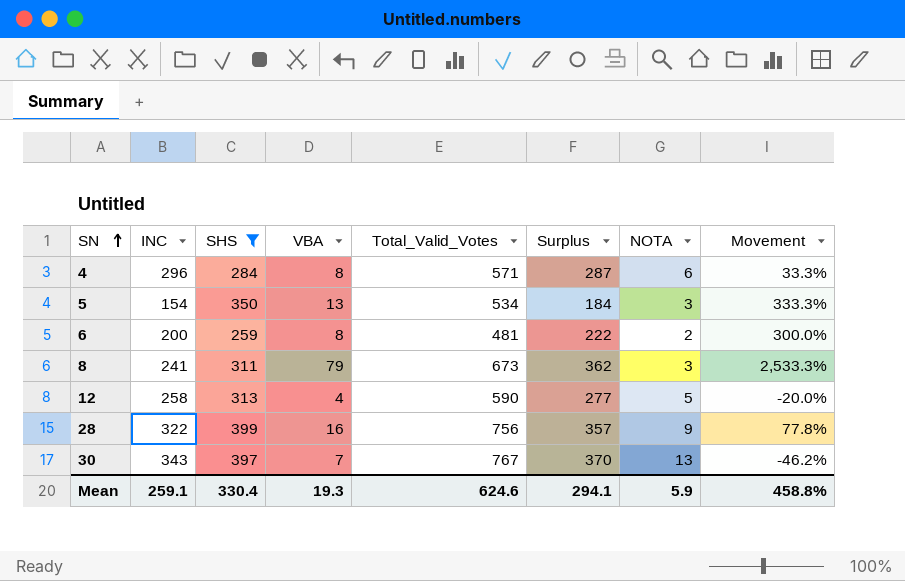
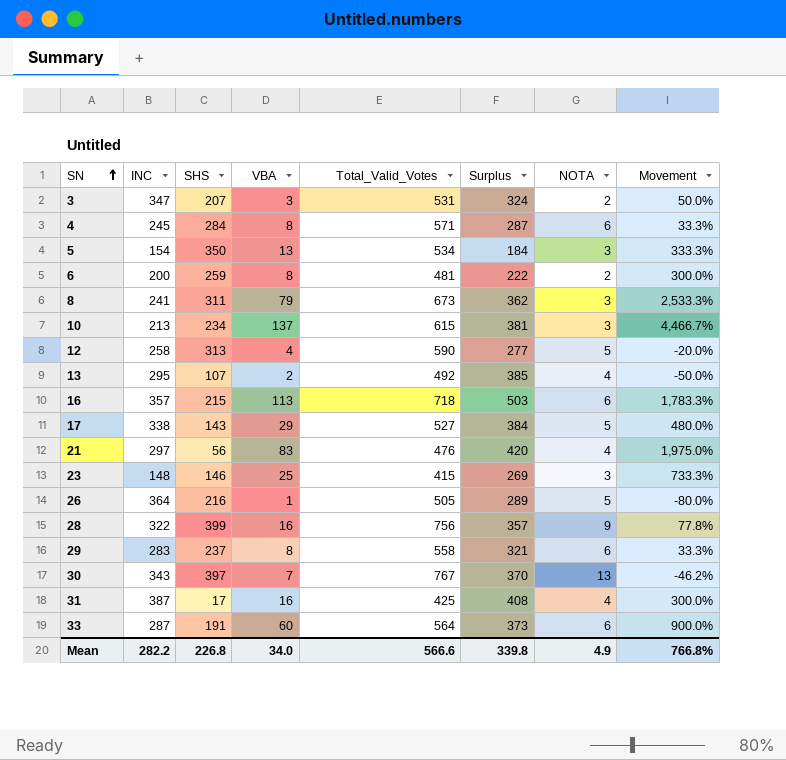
filter: SHS >= 259 -> none
4 | INC: 296 -> 245
Mean | INC: 259.1 -> 282.2
Mean | SHS: 330.4 -> 226.8
Mean | VBA: 19.3 -> 34.0
Mean | Total_Valid_Votes: 624.6 -> 566.6
Mean | Surplus: 294.1 -> 339.8
Mean | NOTA: 5.9 -> 4.9
Mean | Movement: 458.8% -> 766.8%

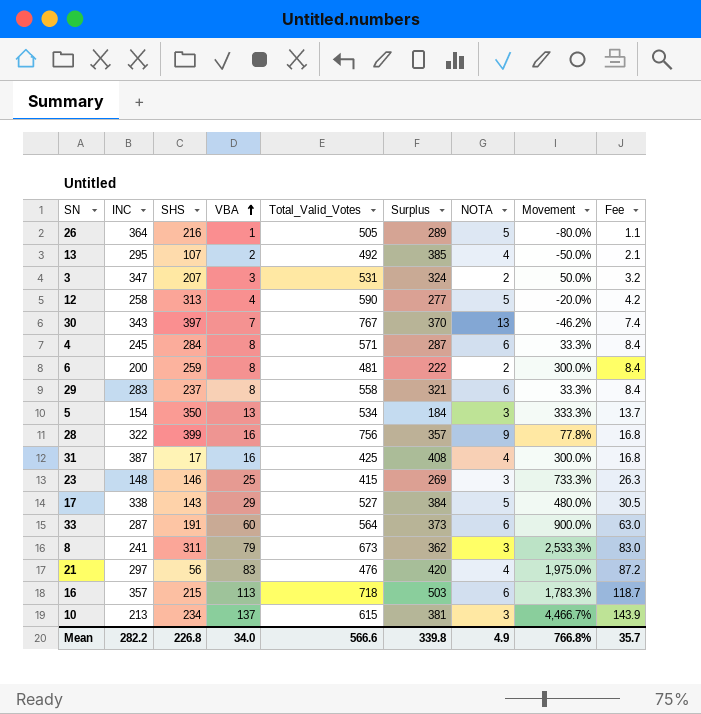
row order: SN ascending -> VBA ascending
column Fee | formula: none -> [VBA] * 1.05

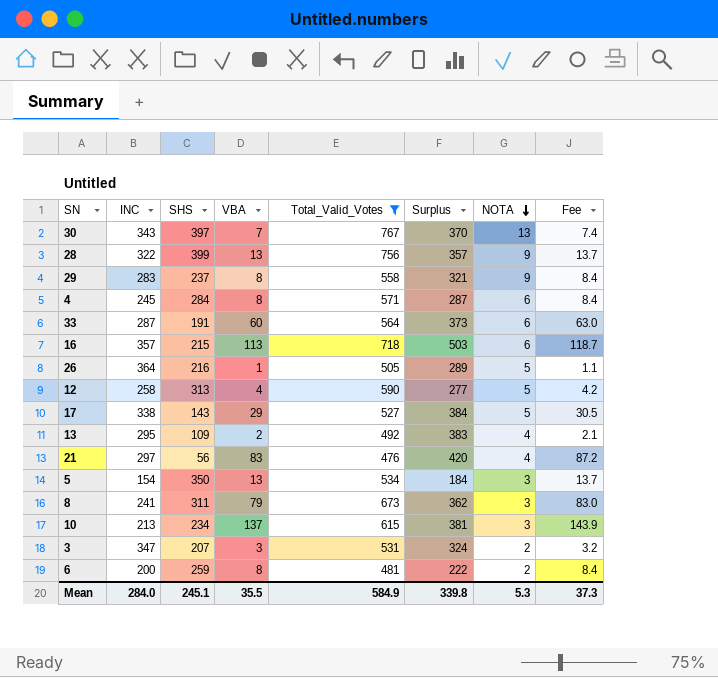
filter: none -> Total_Valid_Votes >= 476
row order: VBA ascending -> NOTA descending
column Movement | formula: ([VBA] - [NOTA]) / [NOTA] -> none
28 | VBA: 16 -> 13
28 | Fee: 16.8 -> 13.7
29 | NOTA: 6 -> 9
13 | SHS: 107 -> 109
13 | Surplus: 385 -> 383
Mean | INC: 282.2 -> 284.0
Mean | SHS: 226.8 -> 245.1
Mean | VBA: 34.0 -> 35.5
Mean | Total_Valid_Votes: 566.6 -> 584.9
Mean | NOTA: 4.9 -> 5.3
Mean | Fee: 35.7 -> 37.3

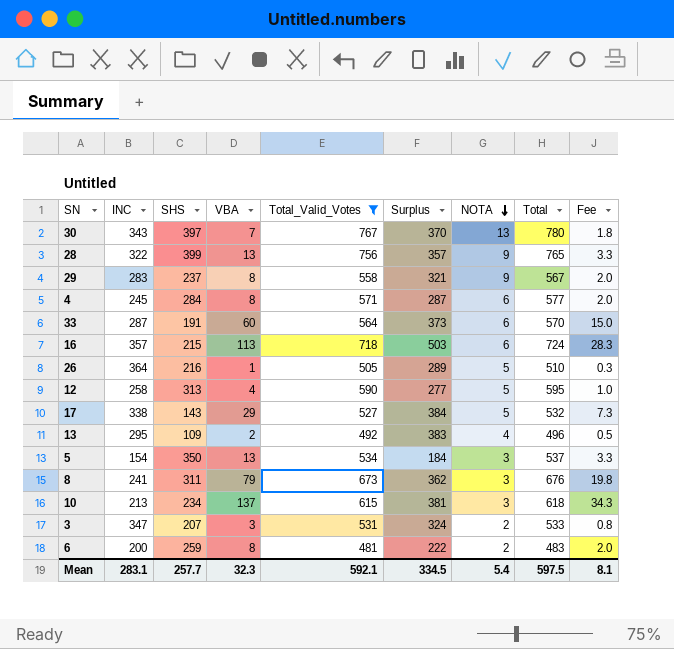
column Total | formula: none -> [Total_Valid_Votes] + [NOTA]
column Fee | formula: [VBA] * 1.05 -> [VBA] * 0.25
row 21: 297 | 56 | 83 | 476 | 420 | 4 | 87.2 -> none
Mean | INC: 284.0 -> 283.1
Mean | SHS: 245.1 -> 257.7
Mean | VBA: 35.5 -> 32.3
Mean | Total_Valid_Votes: 584.9 -> 592.1
Mean | Surplus: 339.8 -> 334.5
Mean | NOTA: 5.3 -> 5.4
Mean | Fee: 37.3 -> 8.1

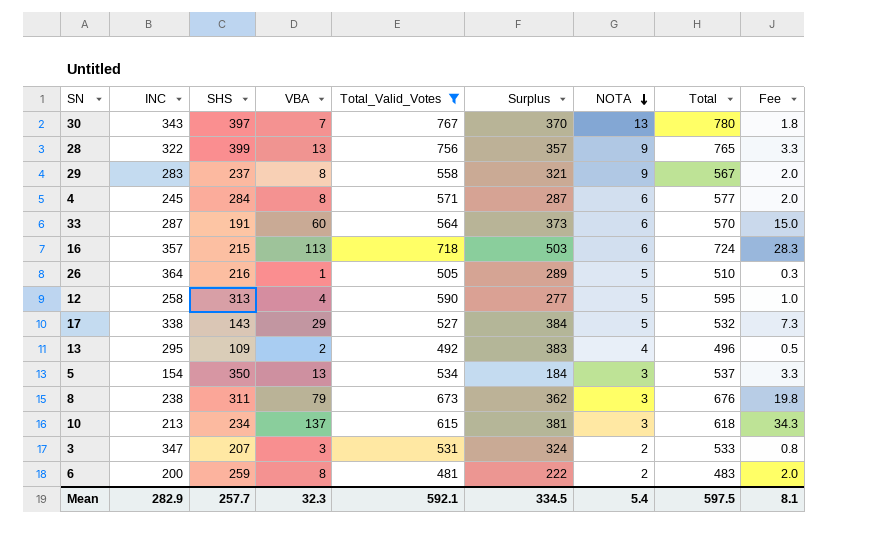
8 | INC: 241 -> 238
Mean | INC: 283.1 -> 282.9

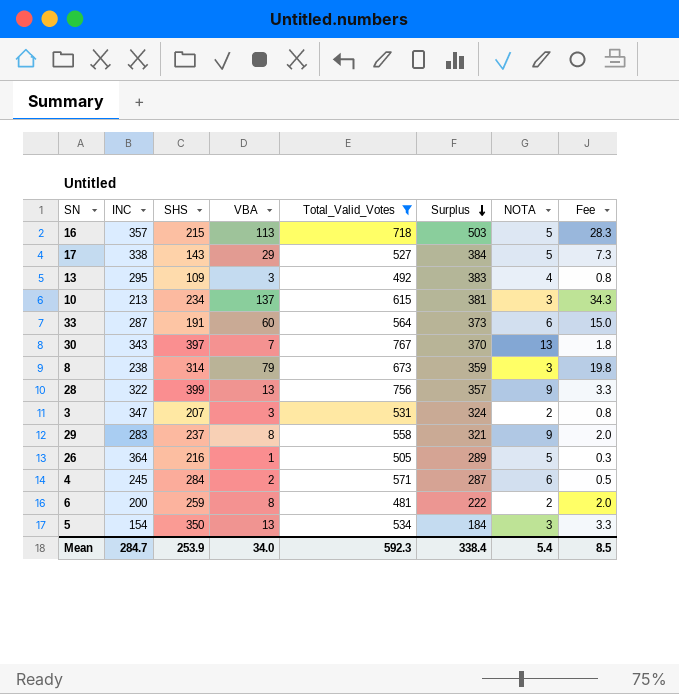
row order: NOTA descending -> Surplus descending
column Total | formula: [Total_Valid_Votes] + [NOTA] -> none
row 12: 258 | 313 | 4 | 590 | 277 | 5 | 595 | 1.0 -> none
16 | NOTA: 6 -> 5
13 | VBA: 2 -> 3
13 | Fee: 0.5 -> 0.8
8 | SHS: 311 -> 314
8 | Surplus: 362 -> 359
4 | VBA: 8 -> 2
4 | Fee: 2.0 -> 0.5
Mean | INC: 282.9 -> 284.7
Mean | SHS: 257.7 -> 253.9
Mean | VBA: 32.3 -> 34.0
Mean | Total_Valid_Votes: 592.1 -> 592.3
Mean | Surplus: 334.5 -> 338.4
Mean | Fee: 8.1 -> 8.5

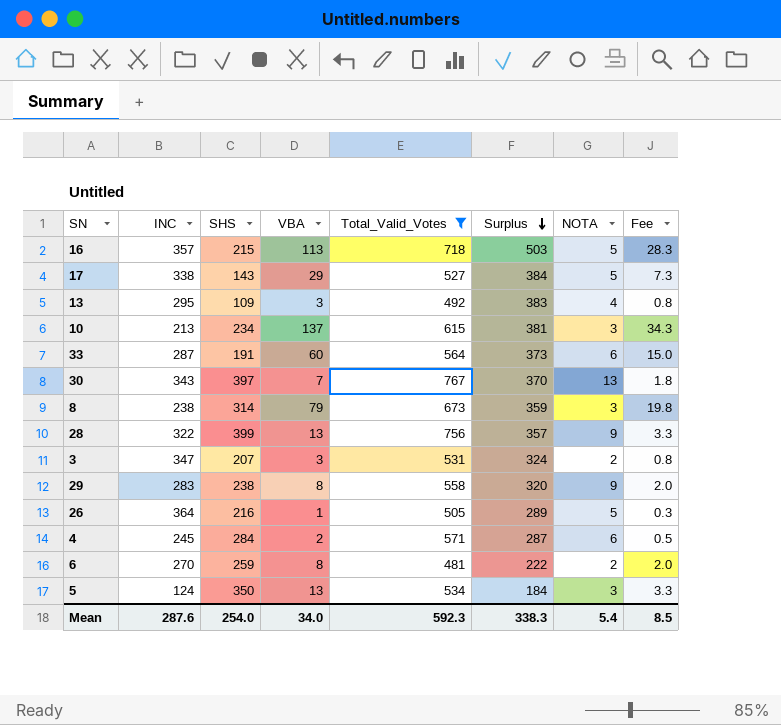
29 | SHS: 237 -> 238
29 | Surplus: 321 -> 320
6 | INC: 200 -> 270
5 | INC: 154 -> 124
Mean | INC: 284.7 -> 287.6
Mean | SHS: 253.9 -> 254.0
Mean | Surplus: 338.4 -> 338.3

